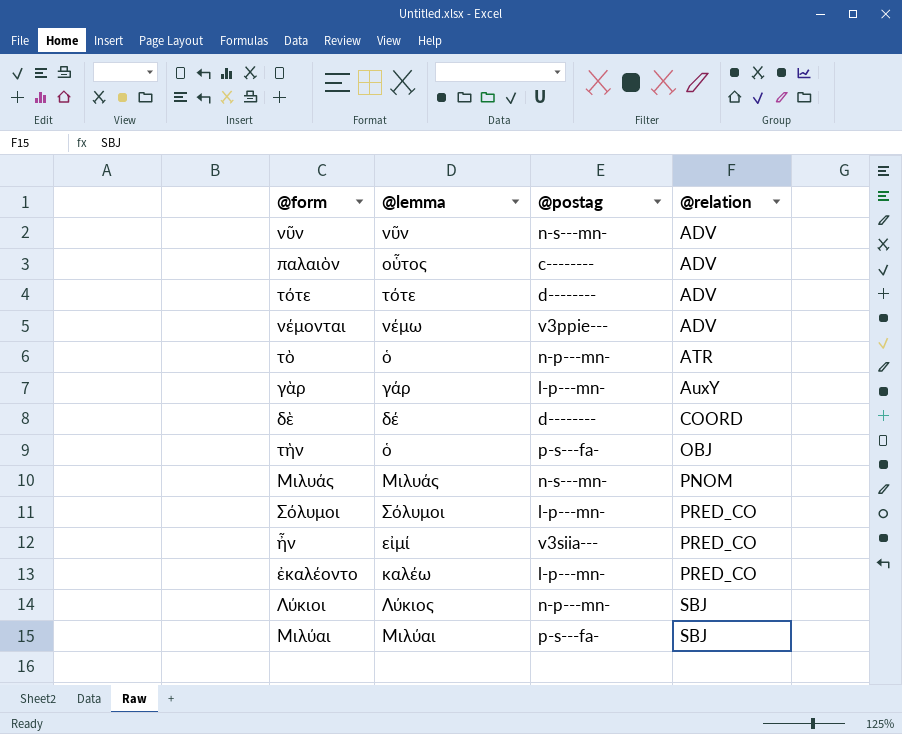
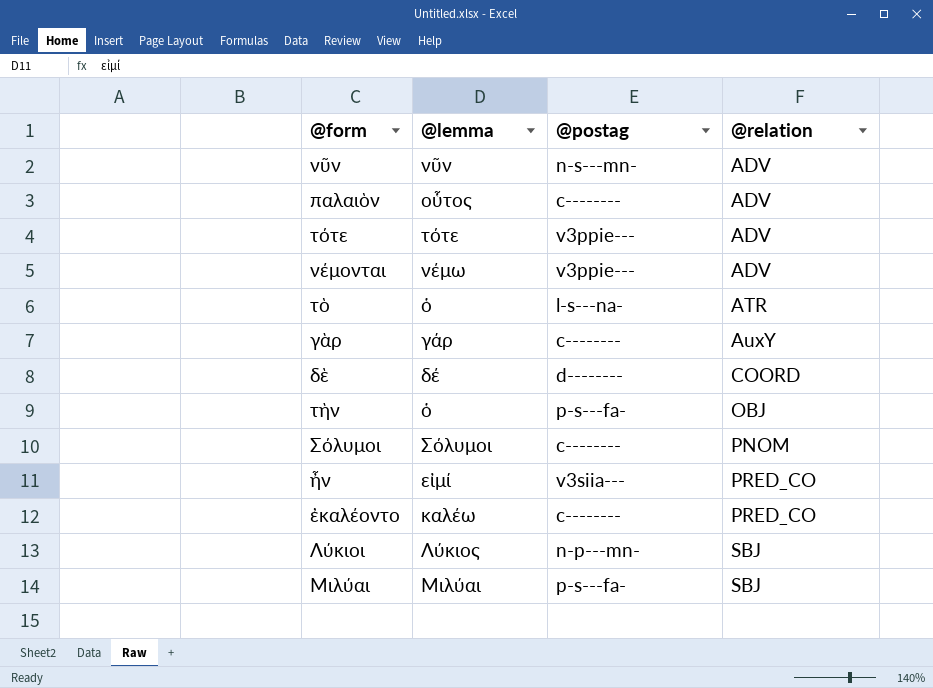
row Μιλυάς: Μιλυάς | n-s---mn- | PNOM -> none
τότε | @postag: d-------- -> v3ppie---
τὸ | @postag: n-p---mn- -> l-s---na-
γὰρ | @postag: l-p---mn- -> c--------
Σόλυμοι | @postag: l-p---mn- -> c--------
Σόλυμοι | @relation: PRED_CO -> PNOM
ἐκαλέοντο | @postag: l-p---mn- -> c--------

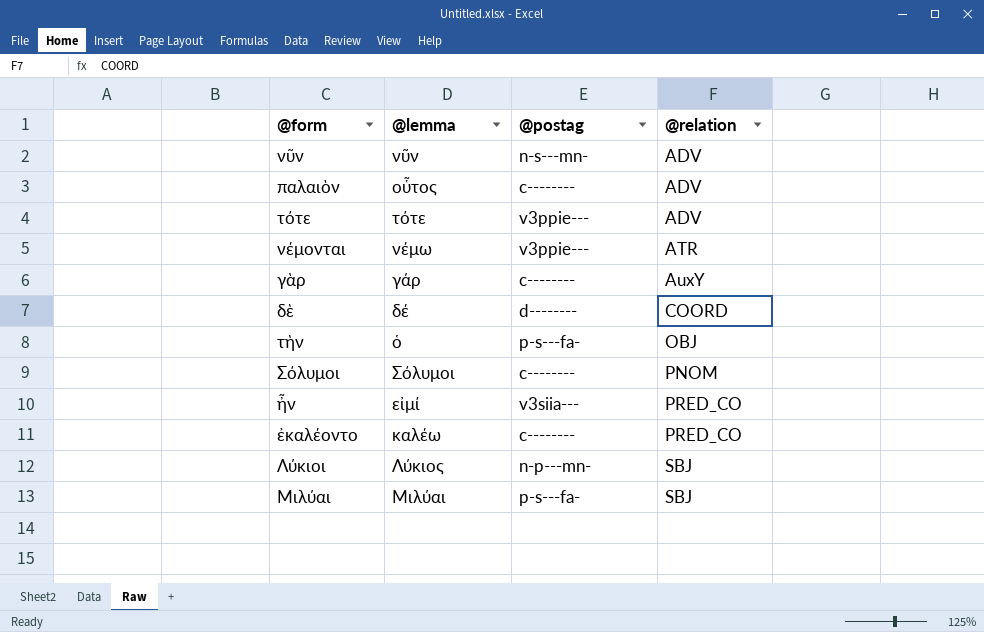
row τὸ: ὁ | l-s---na- | ATR -> none
νέμονται | @relation: ADV -> ATR

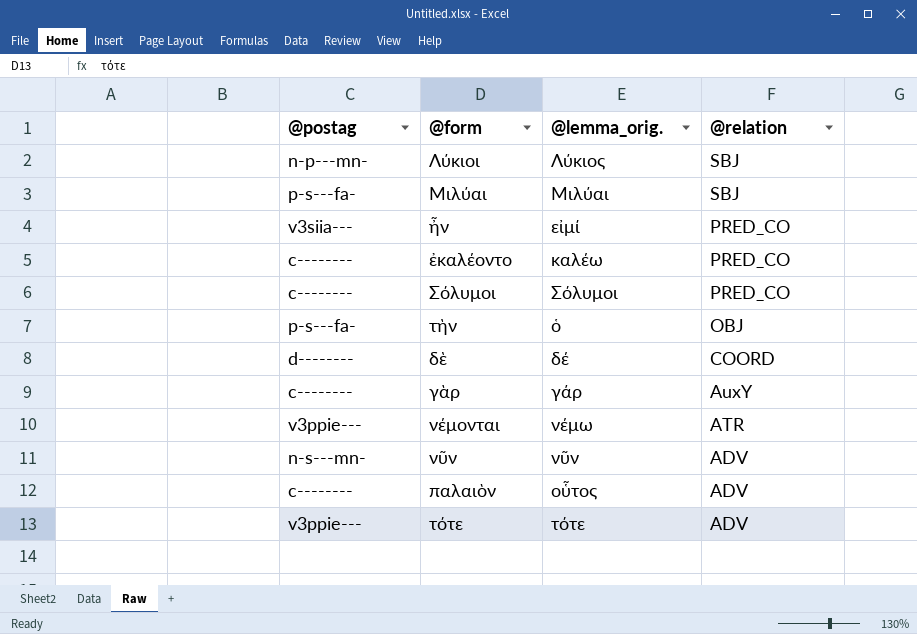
row order: @relation ascending -> @relation descending
column @postag | position: 3 -> 1
column name: @lemma -> @lemma_orig.
Σόλυμοι | @relation: PNOM -> PRED_CO

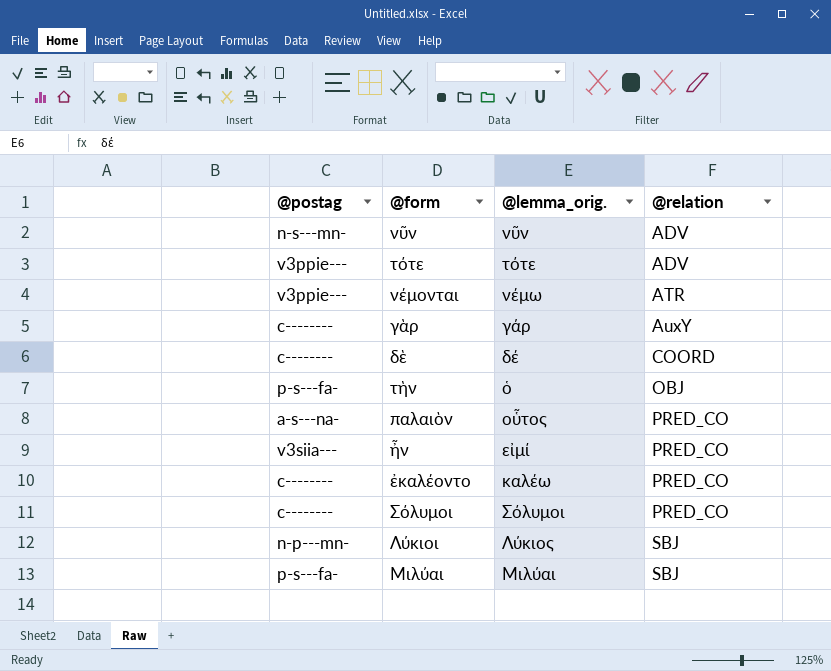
row order: @relation descending -> @relation ascending
δὲ | @postag: d-------- -> c--------
παλαιὸν | @postag: c-------- -> a-s---na-
παλαιὸν | @relation: ADV -> PRED_CO

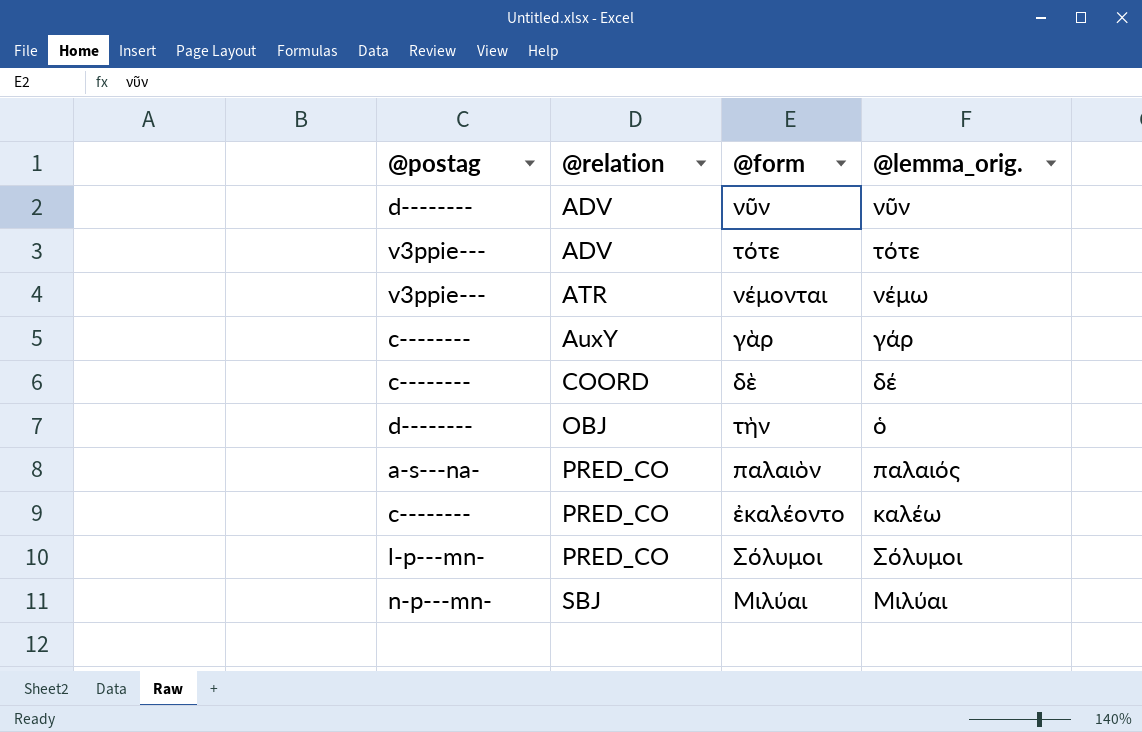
column @relation | position: 4 -> 2
row ἦν: v3siia--- | εἰμί | PRED_CO -> none
row Λύκιοι: n-p---mn- | Λύκιος | SBJ -> none
νῦν | @postag: n-s---mn- -> d--------
τὴν | @postag: p-s---fa- -> d--------
παλαιὸν | @lemma_orig.: οὗτος -> παλαιός
Σόλυμοι | @postag: c-------- -> l-p---mn-
Μιλύαι | @postag: p-s---fa- -> n-p---mn-

